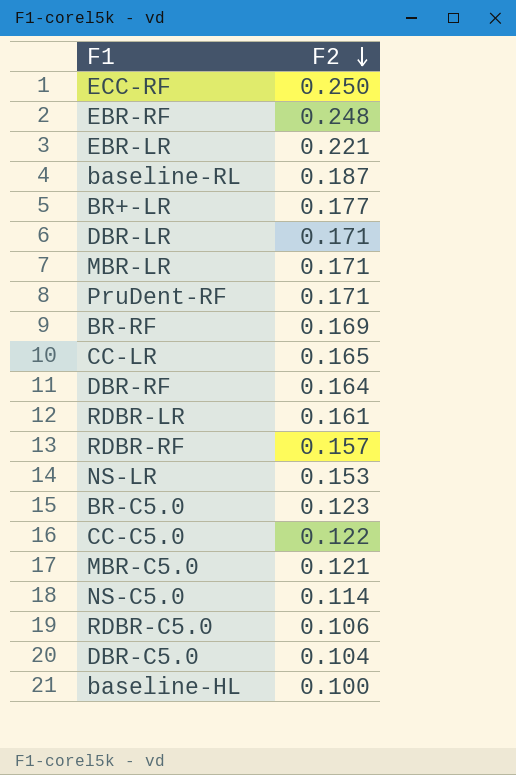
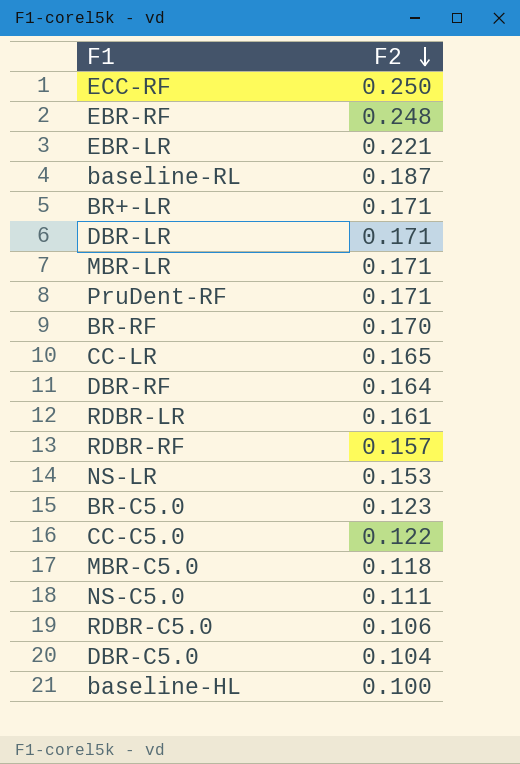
BR+-LR | F2: 0.177 -> 0.171
BR-RF | F2: 0.169 -> 0.170
MBR-C5.0 | F2: 0.121 -> 0.118
NS-C5.0 | F2: 0.114 -> 0.111

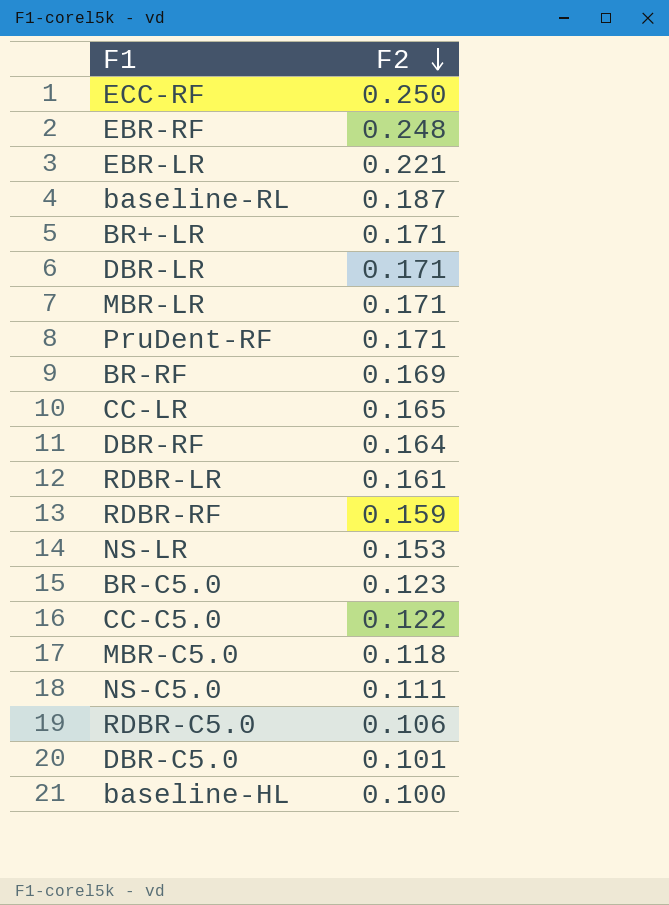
BR-RF | F2: 0.170 -> 0.169
RDBR-RF | F2: 0.157 -> 0.159
DBR-C5.0 | F2: 0.104 -> 0.101

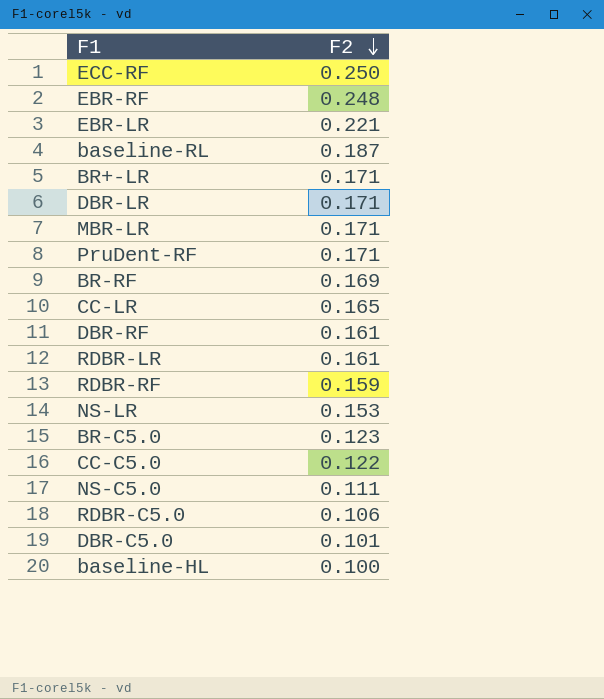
row MBR-C5.0: 0.118 -> none
DBR-RF | F2: 0.164 -> 0.161

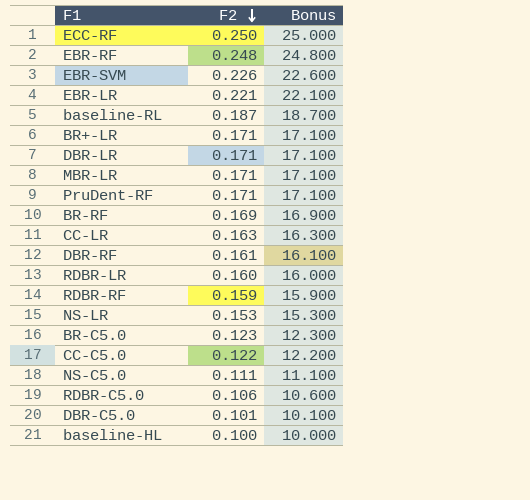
column Bonus | formula: none -> [F2] * 100
row EBR-SVM: none -> 0.226 | 22.600
CC-LR | F2: 0.165 -> 0.163
RDBR-LR | F2: 0.161 -> 0.160

